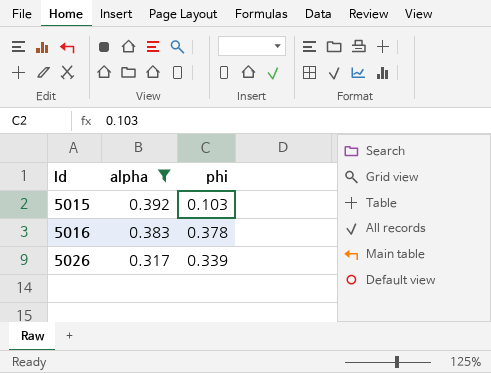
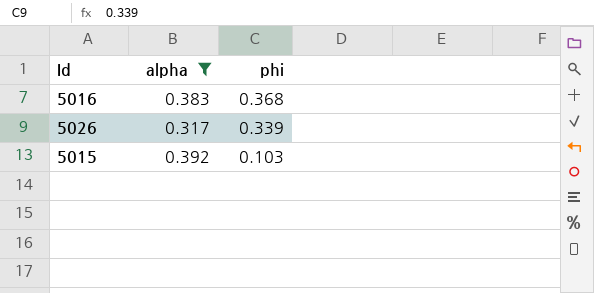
row order: Id ascending -> phi descending
5016 | phi: 0.378 -> 0.368

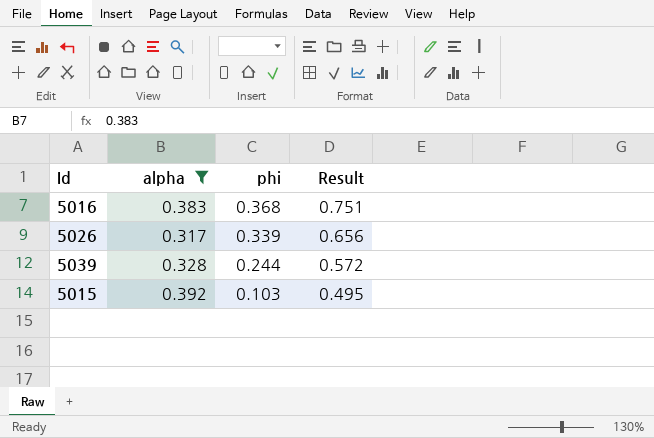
column Result | formula: none -> [alpha] + [phi]
row 5039: none -> 0.328 | 0.244 | 0.572

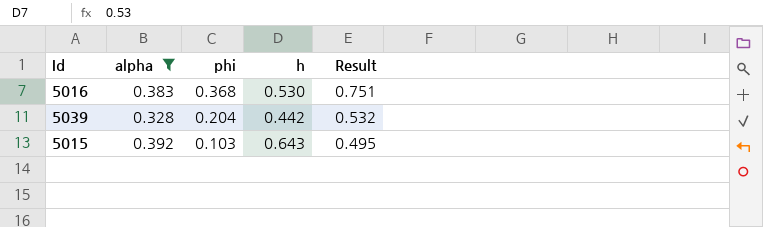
column h | position: none -> 4
row 5026: 0.317 | 0.339 | 0.656 -> none
5039 | phi: 0.244 -> 0.204
5039 | Result: 0.572 -> 0.532

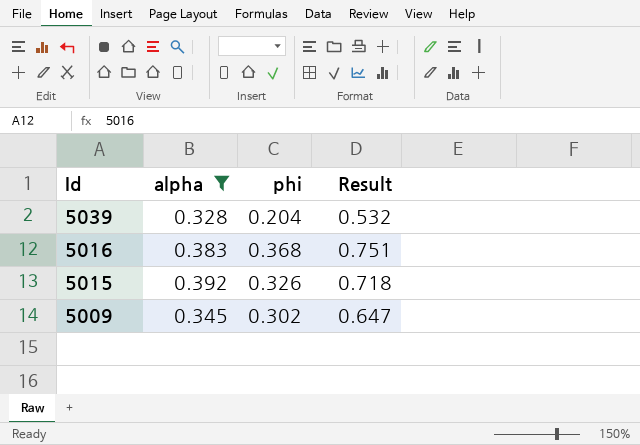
row order: phi descending -> Id descending
column h | position: 4 -> none
5015 | phi: 0.103 -> 0.326
5015 | Result: 0.495 -> 0.718
row 5009: none -> 0.345 | 0.302 | 0.647

